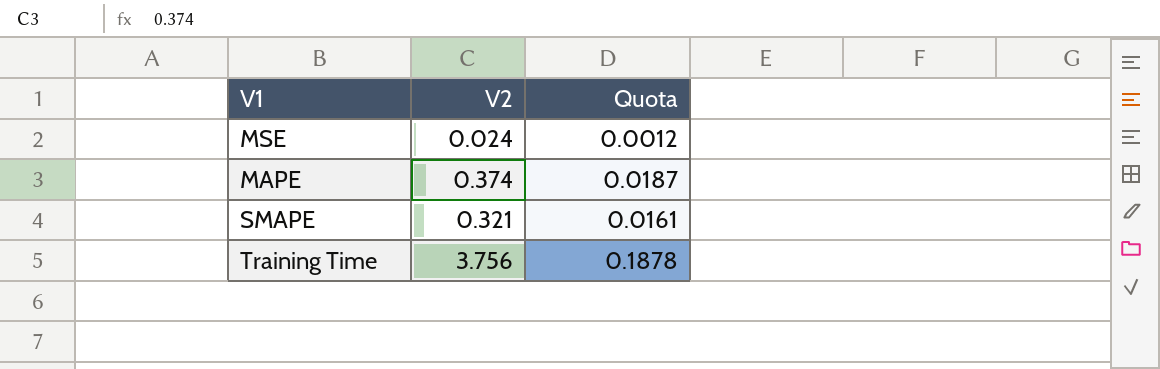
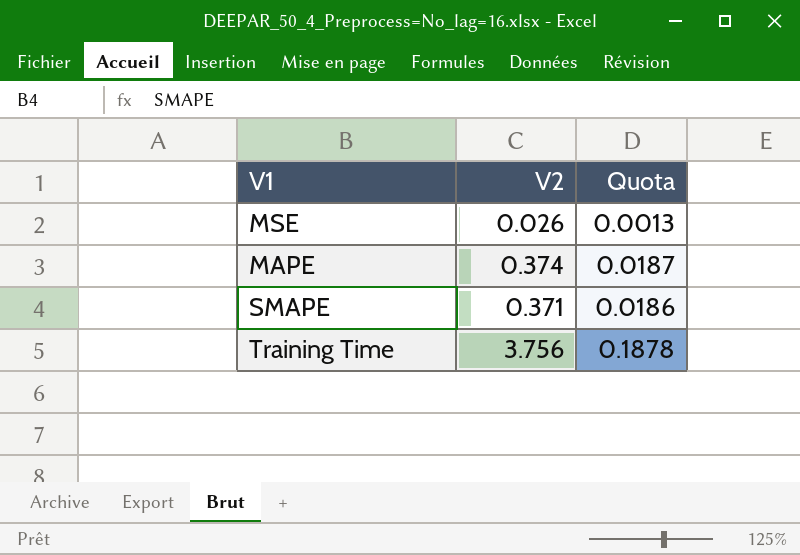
MSE | V2: 0.024 -> 0.026
MSE | Quota: 0.0012 -> 0.0013
SMAPE | V2: 0.321 -> 0.371
SMAPE | Quota: 0.0161 -> 0.0186

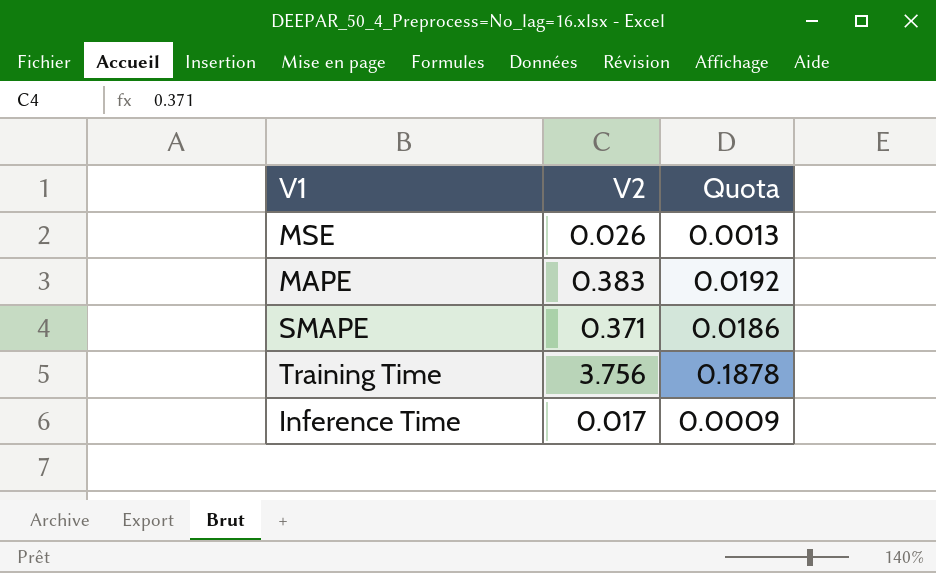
MAPE | V2: 0.374 -> 0.383
MAPE | Quota: 0.0187 -> 0.0192
row Inference Time: none -> 0.017 | 0.0009

